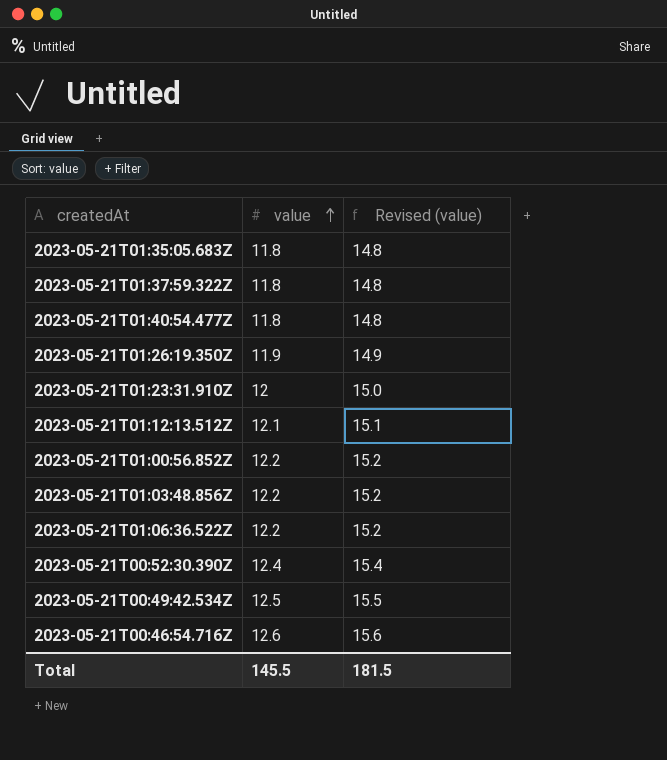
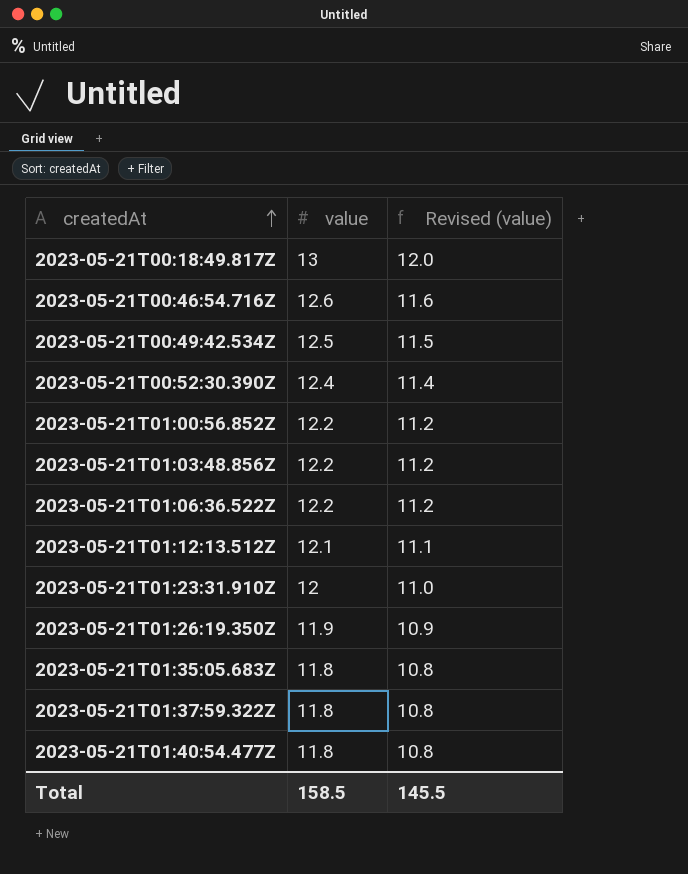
row order: value ascending -> createdAt ascending
column Revised (value) | formula: [value] + 3 -> [value] - 1
row 2023-05-21T00:18:49.817Z: none -> 13 | 12.0
Total | value: 145.5 -> 158.5
Total | Revised (value): 181.5 -> 145.5

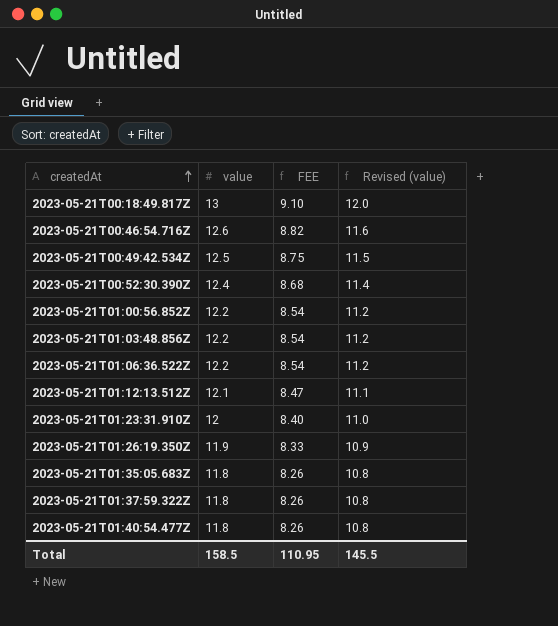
column FEE | formula: none -> [value] * 0.7

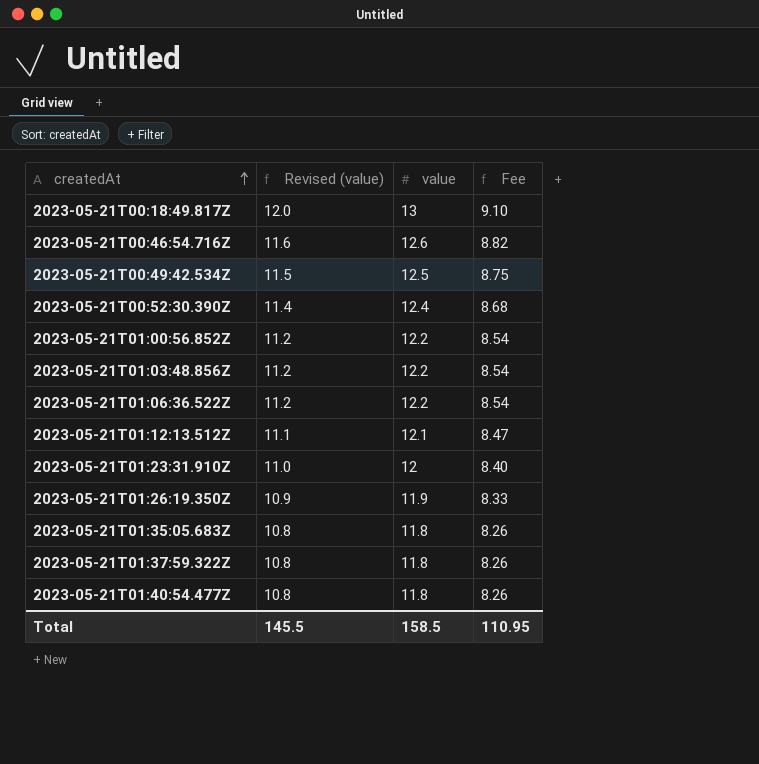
column Revised (value) | position: 4 -> 2
column name: FEE -> Fee

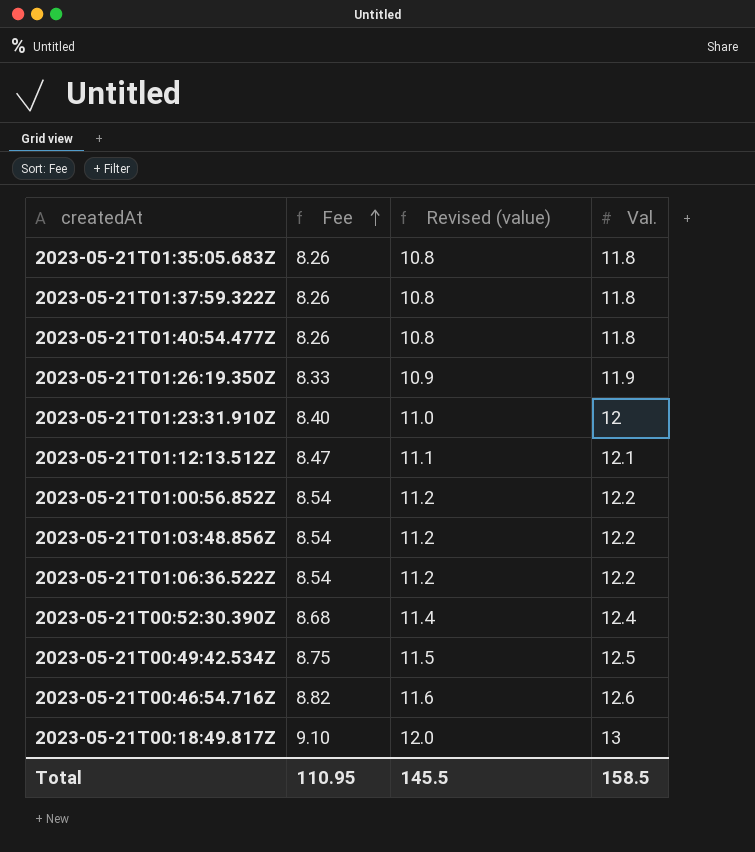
row order: createdAt ascending -> Fee ascending
column Fee | position: 4 -> 2
column name: value -> Val.

